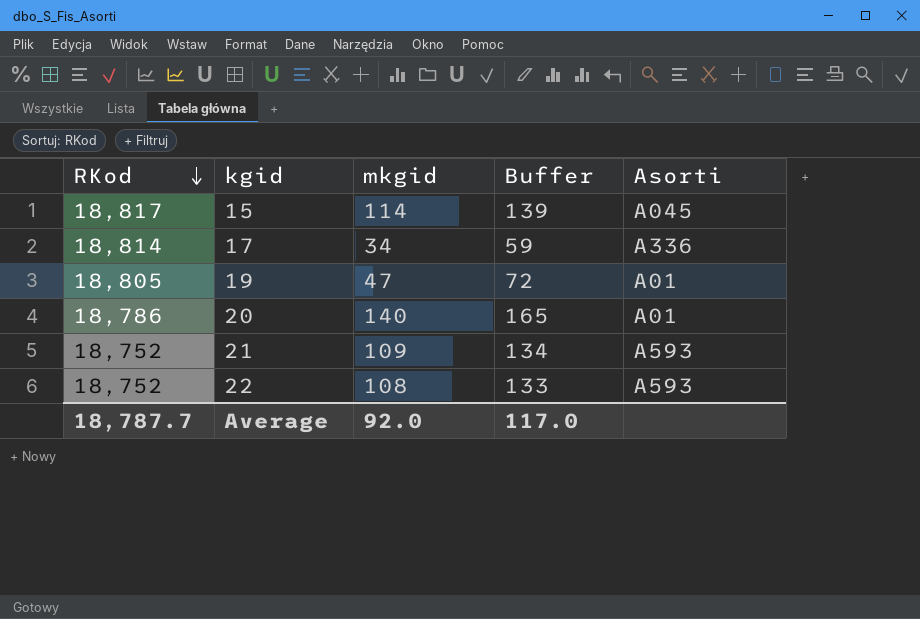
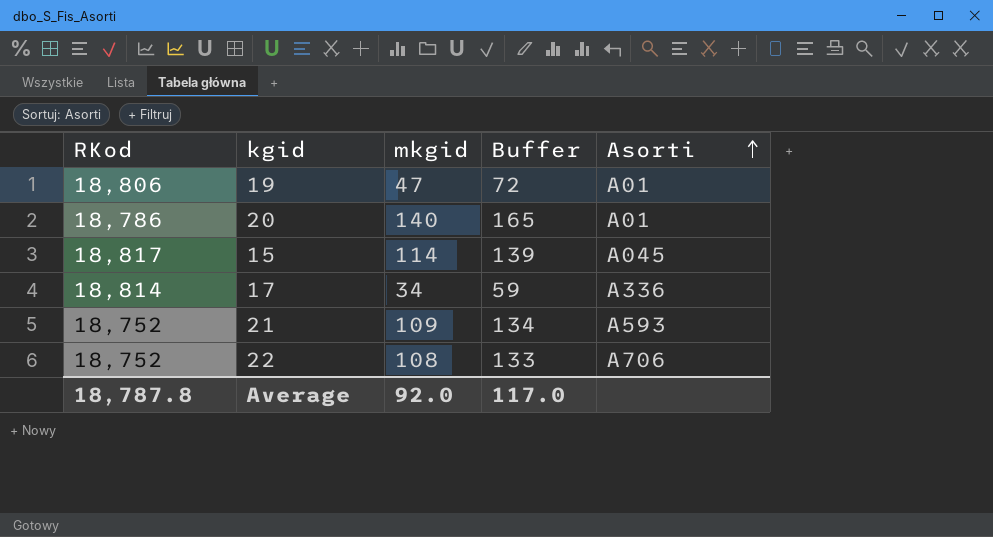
row order: RKod descending -> Asorti ascending
19 | RKod: 18,805 -> 18,806
22 | Asorti: A593 -> A706
Average | RKod: 18,787.7 -> 18,787.8

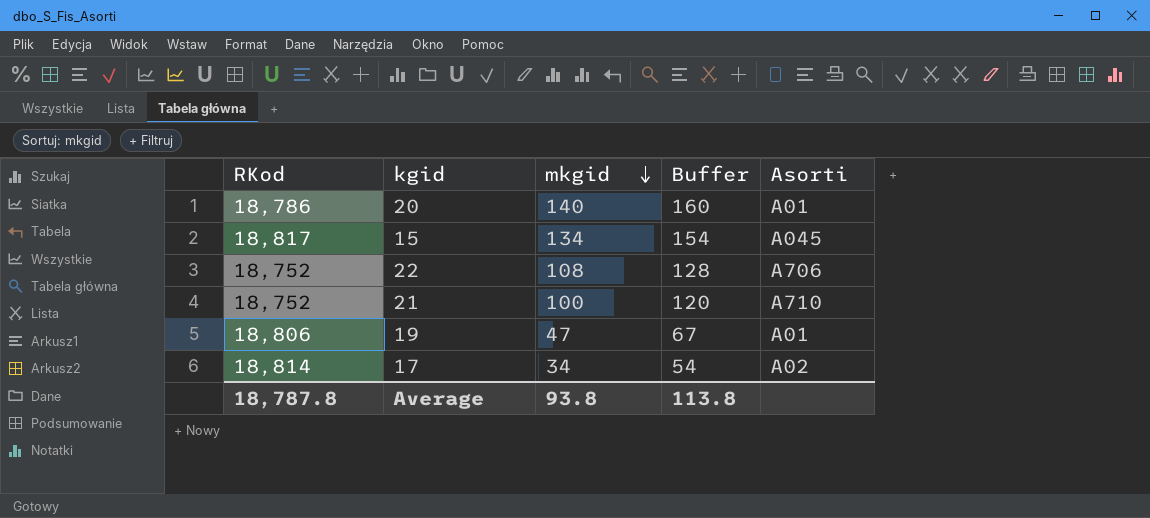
row order: Asorti ascending -> mkgid descending
column Buffer | formula: [mkgid] + 25 -> [mkgid] + 20
15 | mkgid: 114 -> 134
21 | mkgid: 109 -> 100
21 | Asorti: A593 -> A710
17 | Asorti: A336 -> A02
Average | mkgid: 92.0 -> 93.8
Average | Buffer: 117.0 -> 113.8

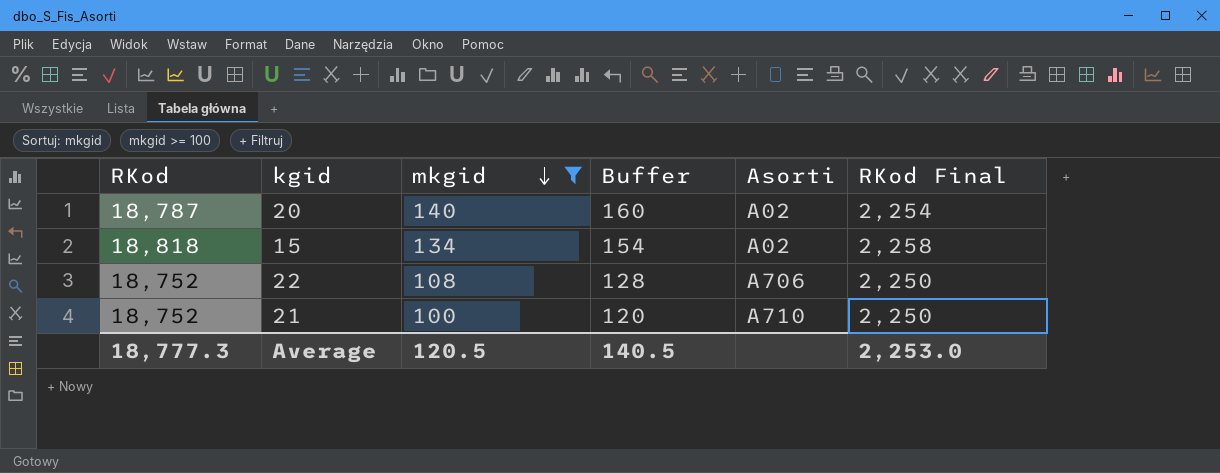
filter: none -> mkgid >= 100
column RKod Final | formula: none -> [RKod] * 0.12
20 | RKod: 18,786 -> 18,787
20 | Asorti: A01 -> A02
15 | RKod: 18,817 -> 18,818
15 | Asorti: A045 -> A02
Average | RKod: 18,787.8 -> 18,777.3
Average | mkgid: 93.8 -> 120.5
Average | Buffer: 113.8 -> 140.5

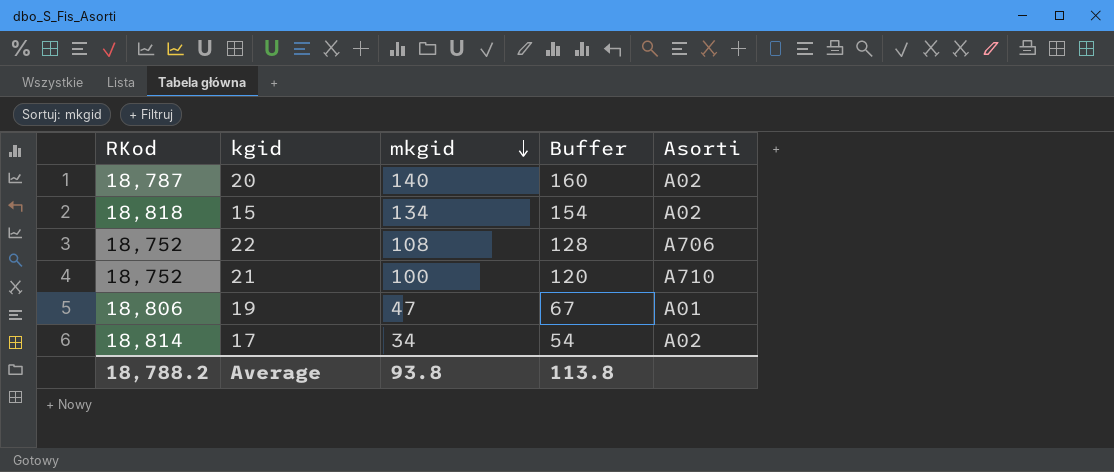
filter: mkgid >= 100 -> none
column RKod Final | formula: [RKod] * 0.12 -> none
Average | RKod: 18,777.3 -> 18,788.2
Average | mkgid: 120.5 -> 93.8
Average | Buffer: 140.5 -> 113.8

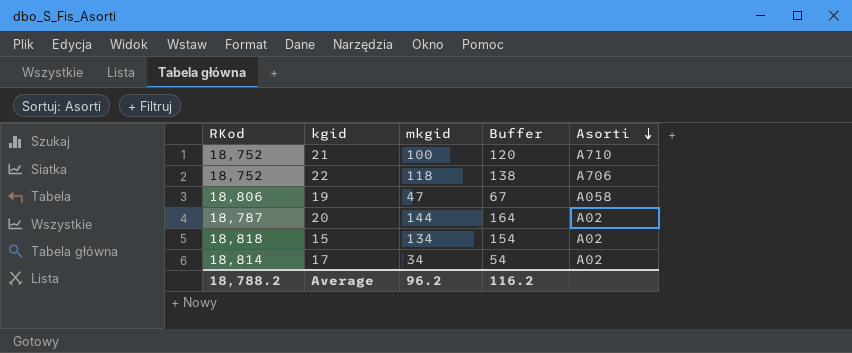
row order: mkgid descending -> Asorti descending
22 | mkgid: 108 -> 118
22 | Buffer: 128 -> 138
19 | Asorti: A01 -> A058
20 | mkgid: 140 -> 144
20 | Buffer: 160 -> 164
Average | mkgid: 93.8 -> 96.2
Average | Buffer: 113.8 -> 116.2

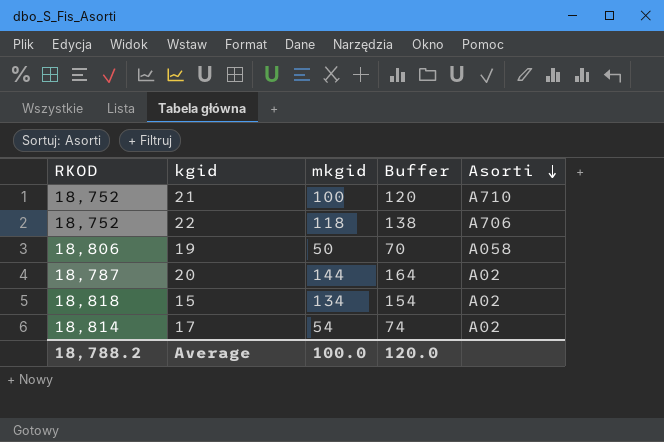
column name: RKod -> RKOD
19 | mkgid: 47 -> 50
19 | Buffer: 67 -> 70
17 | mkgid: 34 -> 54
17 | Buffer: 54 -> 74
Average | mkgid: 96.2 -> 100.0
Average | Buffer: 116.2 -> 120.0

